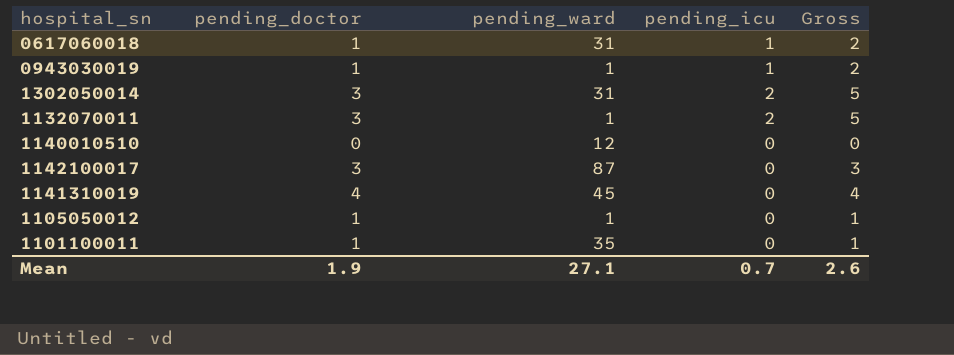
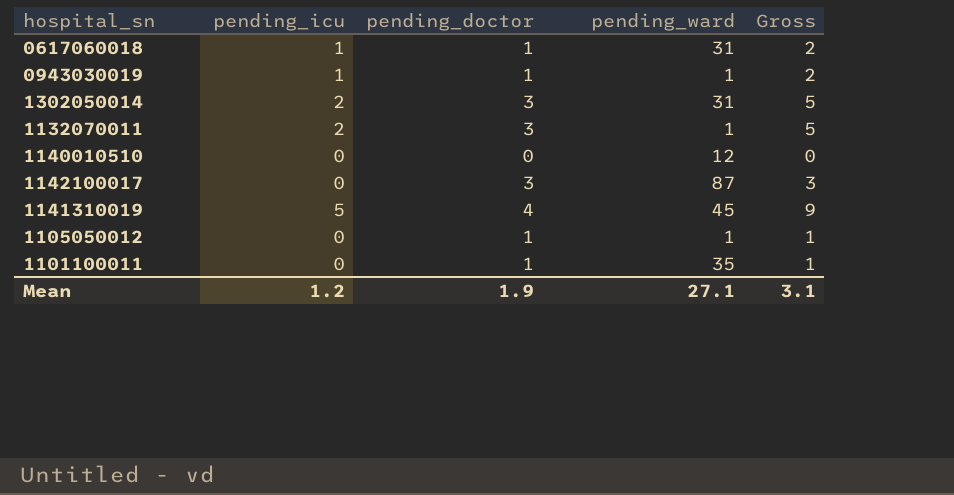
column pending_icu | position: 4 -> 2
1141310019 | pending_icu: 0 -> 5
1141310019 | Gross: 4 -> 9
Mean | pending_icu: 0.7 -> 1.2
Mean | Gross: 2.6 -> 3.1

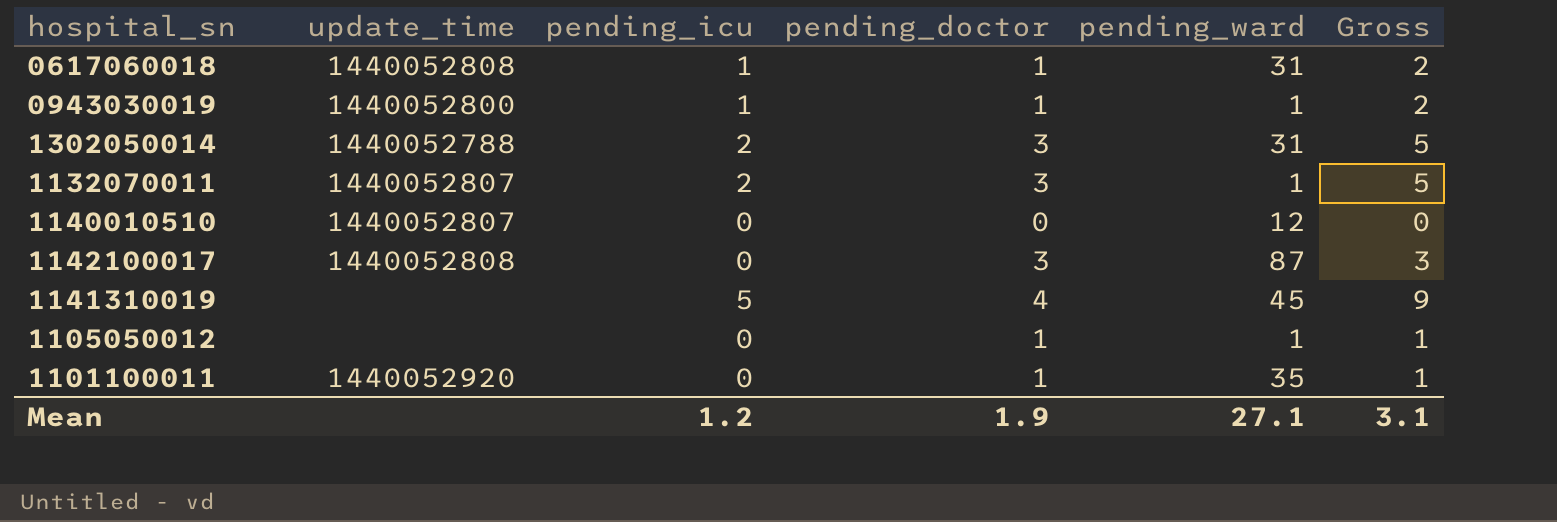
column update_time | position: none -> 2

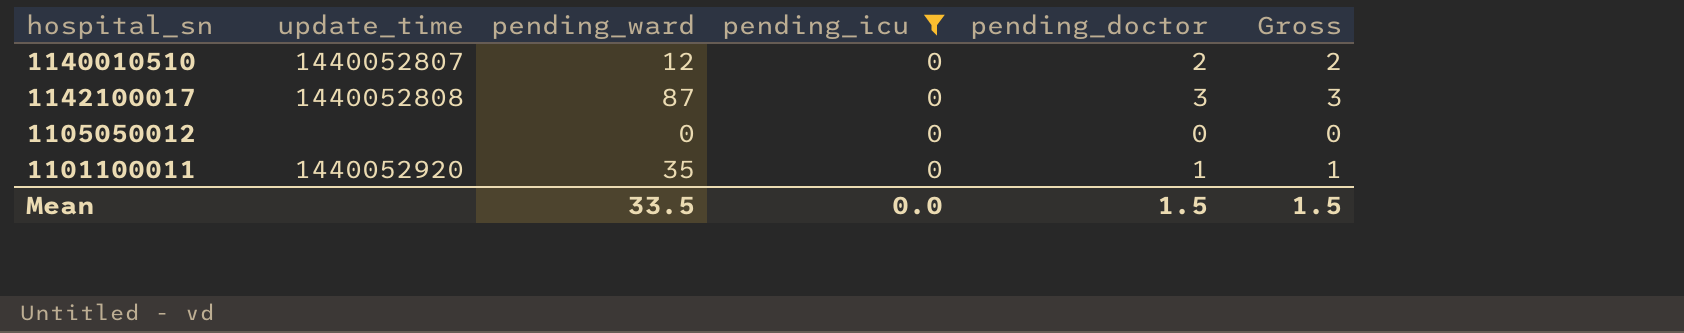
filter: none -> pending_icu = 0
column pending_ward | position: 5 -> 3
1140010510 | pending_doctor: 0 -> 2
1140010510 | Gross: 0 -> 2
1105050012 | pending_ward: 1 -> 0
1105050012 | pending_doctor: 1 -> 0
1105050012 | Gross: 1 -> 0
Mean | pending_ward: 27.1 -> 33.5
Mean | pending_icu: 1.2 -> 0.0
Mean | pending_doctor: 1.9 -> 1.5
Mean | Gross: 3.1 -> 1.5

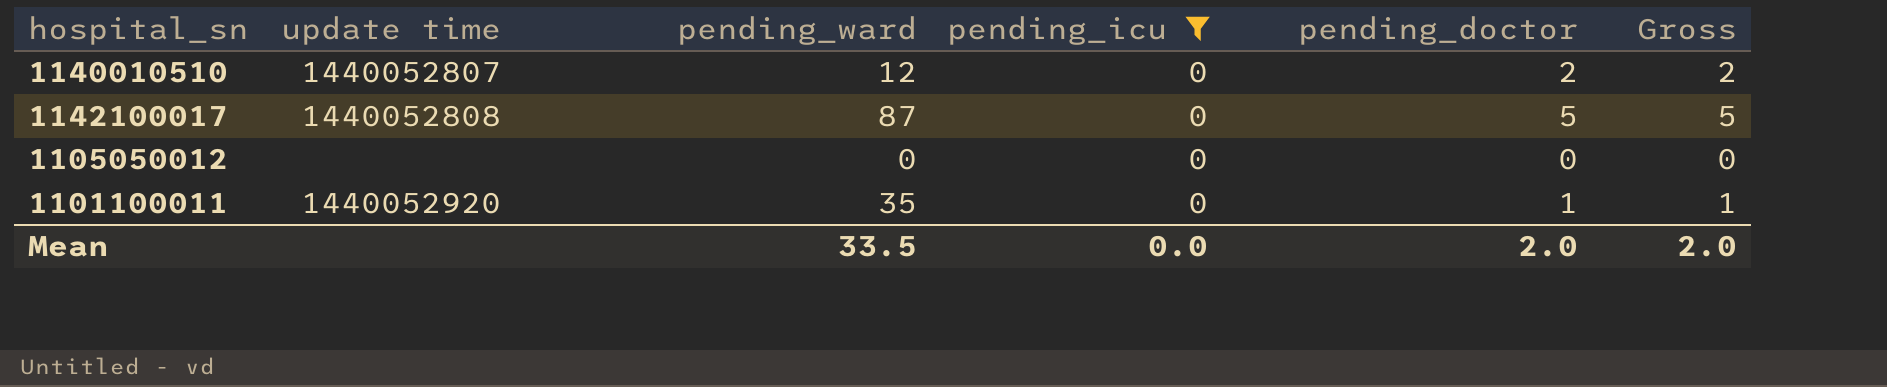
column name: update_time -> update time
1142100017 | pending_doctor: 3 -> 5
1142100017 | Gross: 3 -> 5
Mean | pending_doctor: 1.5 -> 2.0
Mean | Gross: 1.5 -> 2.0

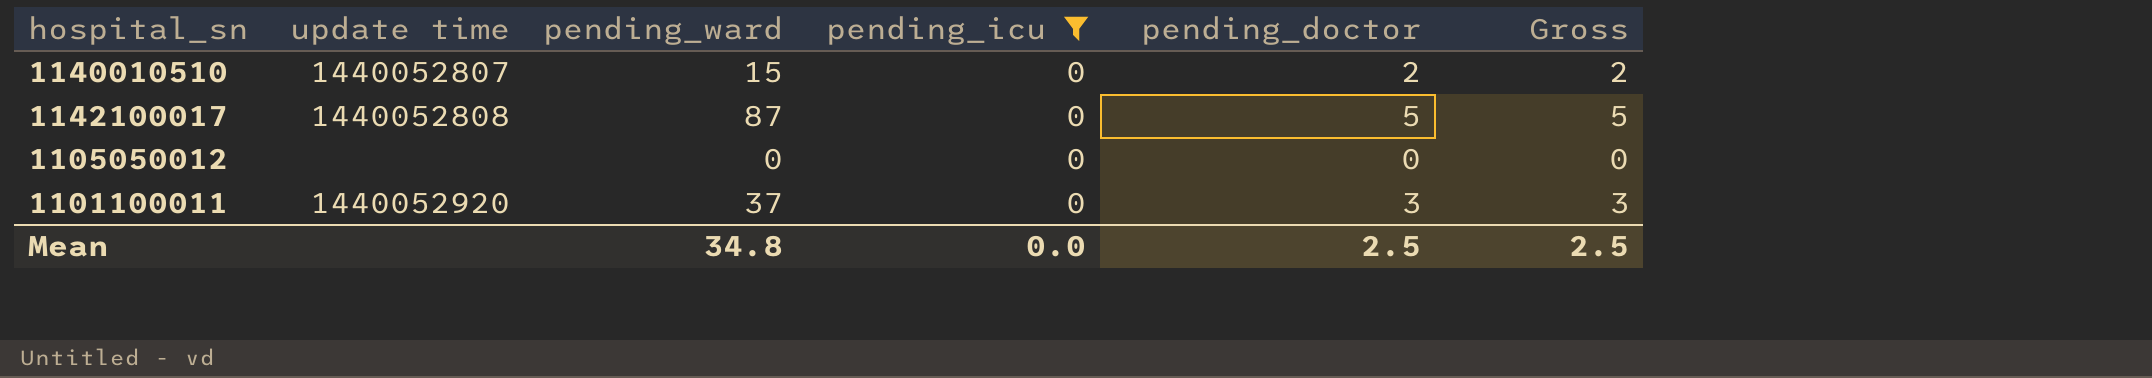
1140010510 | pending_ward: 12 -> 15
1101100011 | pending_ward: 35 -> 37
1101100011 | pending_doctor: 1 -> 3
1101100011 | Gross: 1 -> 3
Mean | pending_ward: 33.5 -> 34.8
Mean | pending_doctor: 2.0 -> 2.5
Mean | Gross: 2.0 -> 2.5

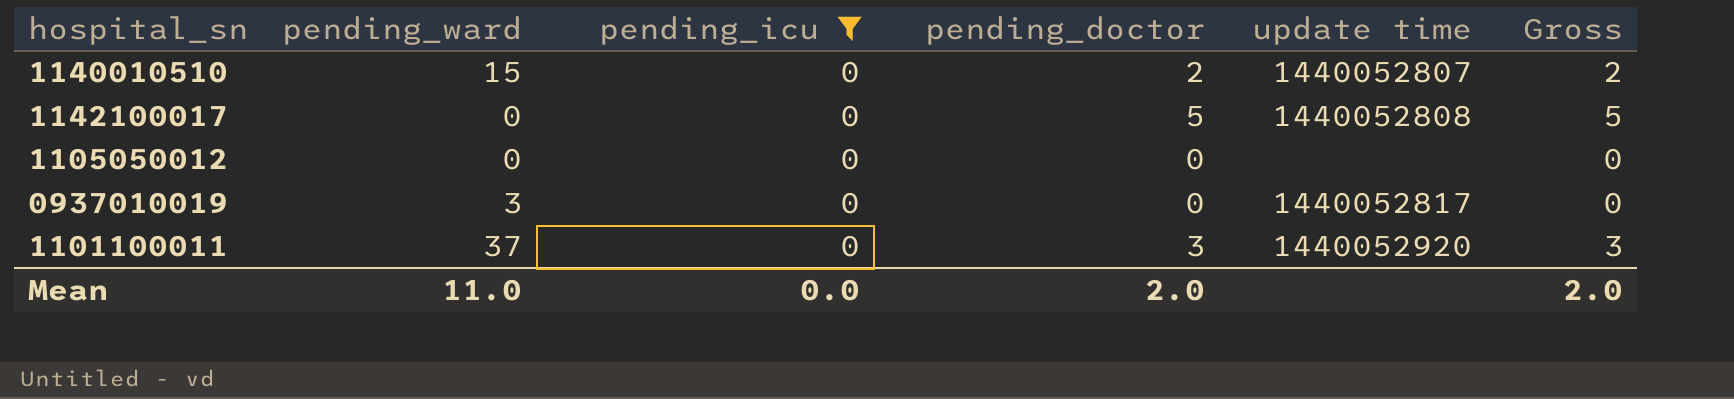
column update time | position: 2 -> 5
1142100017 | pending_ward: 87 -> 0
row 0937010019: none -> 3 | 0 | 0 | 1440052817 | 0
Mean | pending_ward: 34.8 -> 11.0
Mean | pending_doctor: 2.5 -> 2.0
Mean | Gross: 2.5 -> 2.0

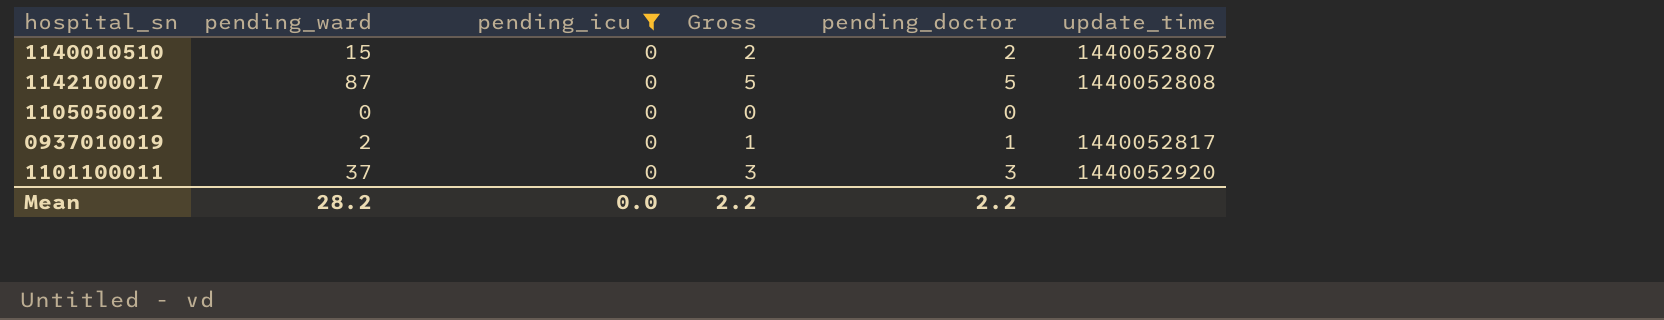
column Gross | position: 6 -> 4
column name: update time -> update_time
1142100017 | pending_ward: 0 -> 87
0937010019 | pending_ward: 3 -> 2
0937010019 | Gross: 0 -> 1
0937010019 | pending_doctor: 0 -> 1
Mean | pending_ward: 11.0 -> 28.2
Mean | Gross: 2.0 -> 2.2
Mean | pending_doctor: 2.0 -> 2.2

